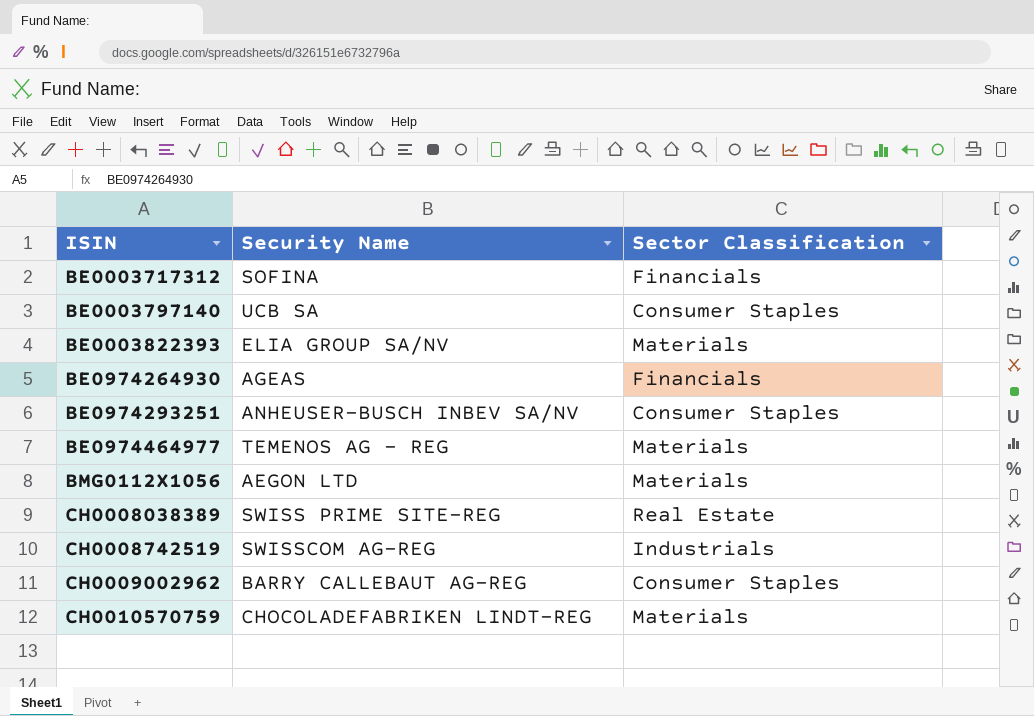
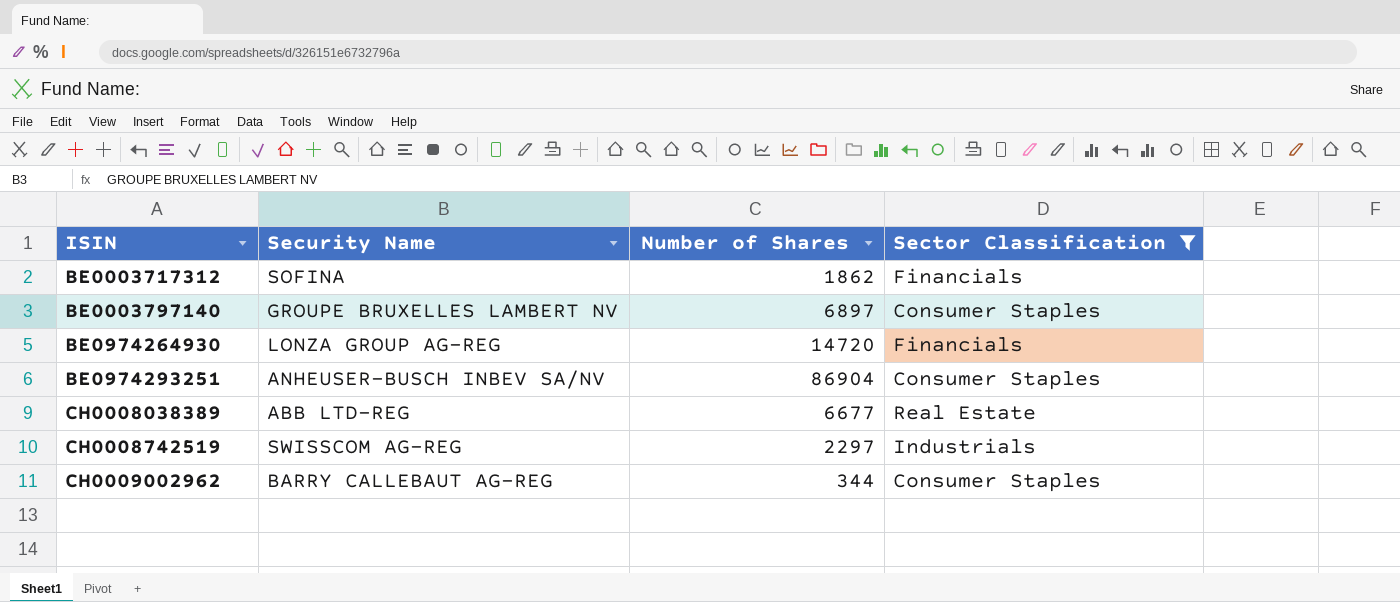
filter: none -> Sector Classification != Materials
column Number of Shares | position: none -> 3
BE0003797140 | Security Name: UCB SA -> GROUPE BRUXELLES LAMBERT NV
BE0974264930 | Security Name: AGEAS -> LONZA GROUP AG-REG
CH0008038389 | Security Name: SWISS PRIME SITE-REG -> ABB LTD-REG

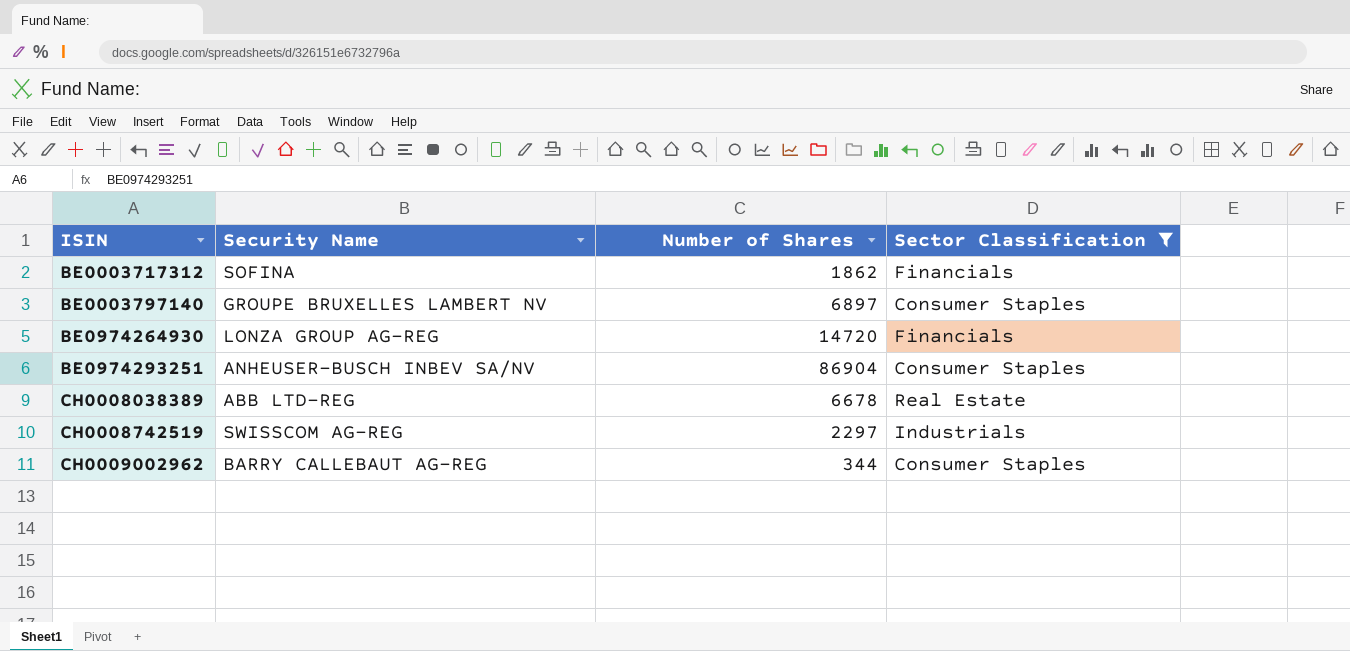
CH0008038389 | Number of Shares: 6677 -> 6678

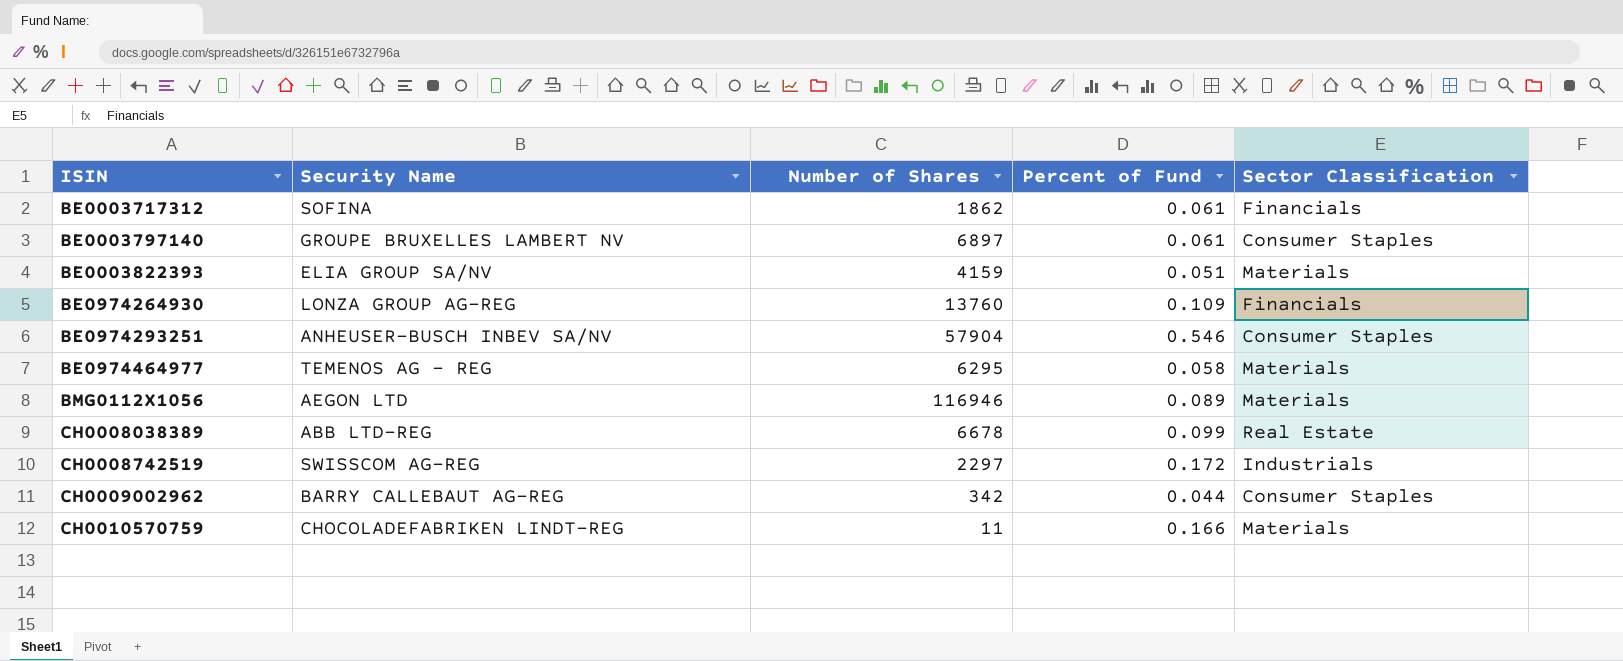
filter: Sector Classification != Materials -> none
column Percent of Fund | position: none -> 4
BE0974264930 | Number of Shares: 14720 -> 13760
BE0974293251 | Number of Shares: 86904 -> 57904
CH0009002962 | Number of Shares: 344 -> 342

